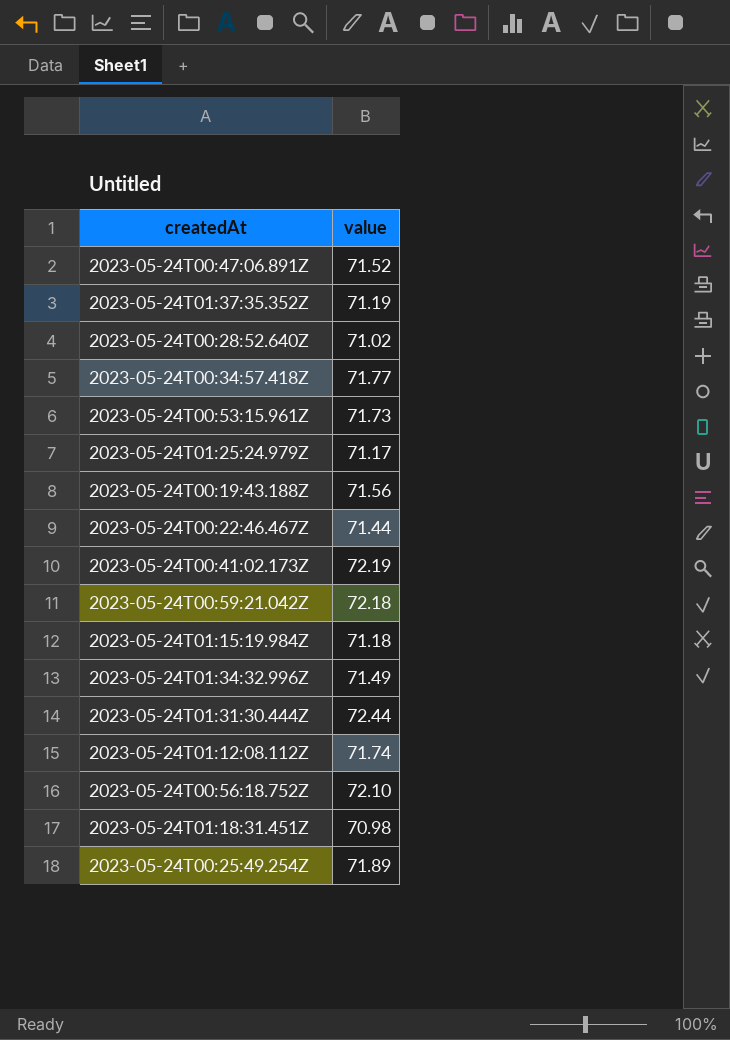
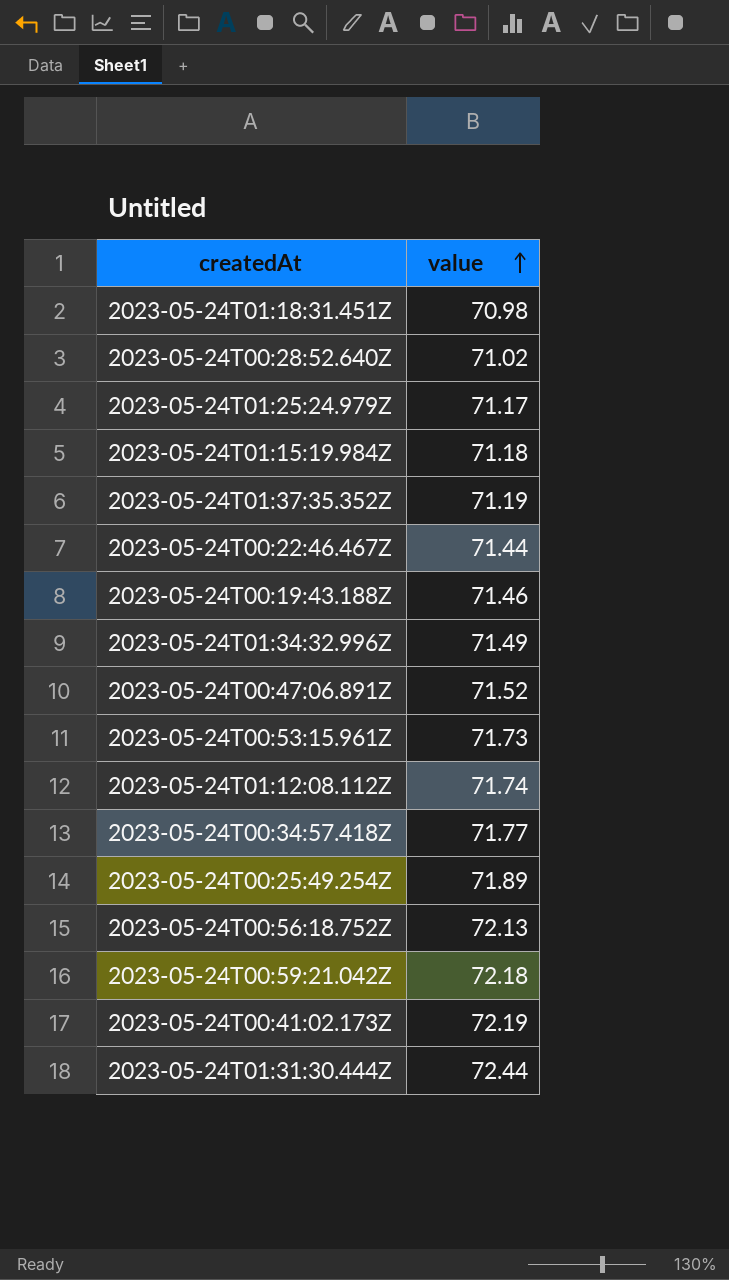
row order: none -> value ascending
2023-05-24T00:19:43.188Z | value: 71.56 -> 71.46
2023-05-24T00:56:18.752Z | value: 72.10 -> 72.13

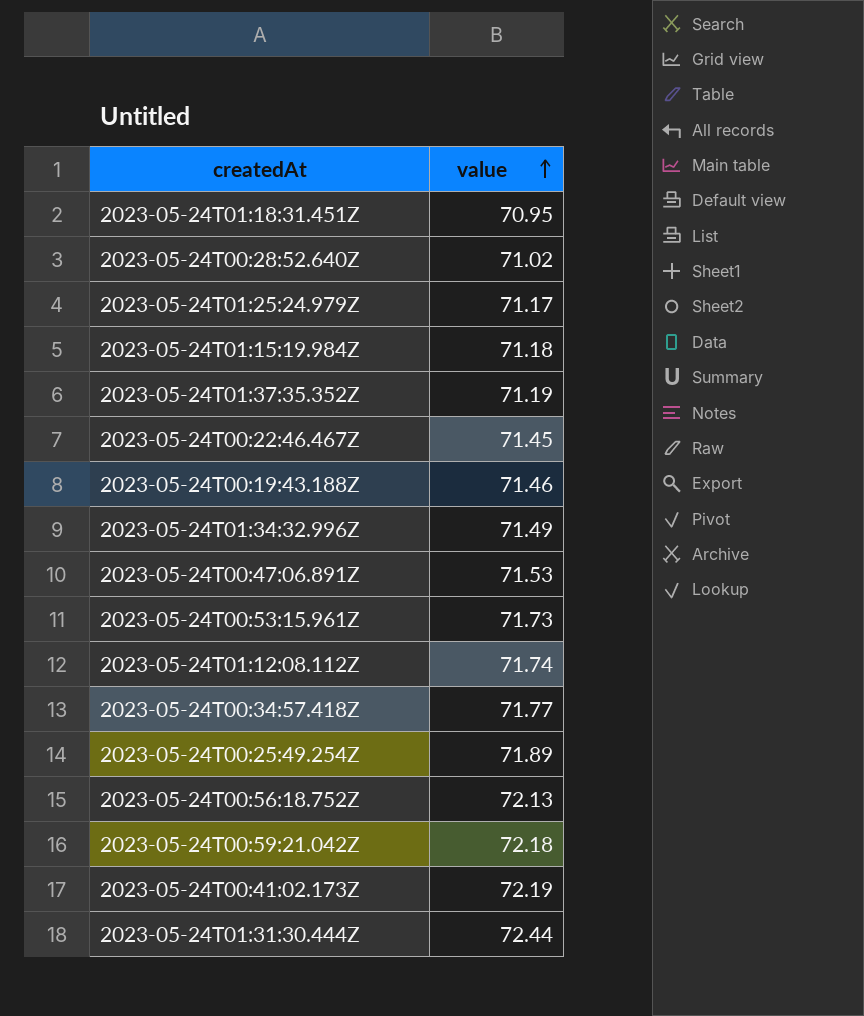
2023-05-24T01:18:31.451Z | value: 70.98 -> 70.95
2023-05-24T00:22:46.467Z | value: 71.44 -> 71.45
2023-05-24T00:47:06.891Z | value: 71.52 -> 71.53

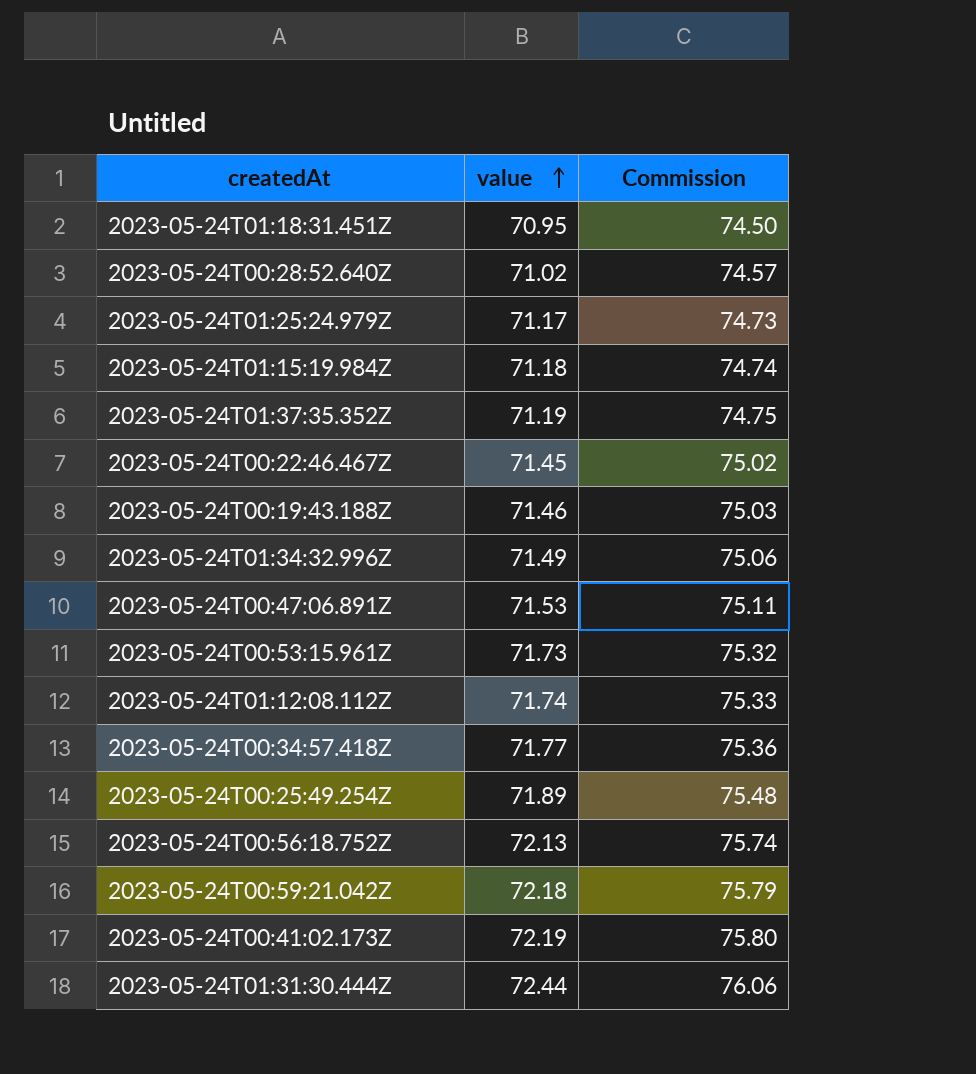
column Commission | formula: none -> [value] * 1.05

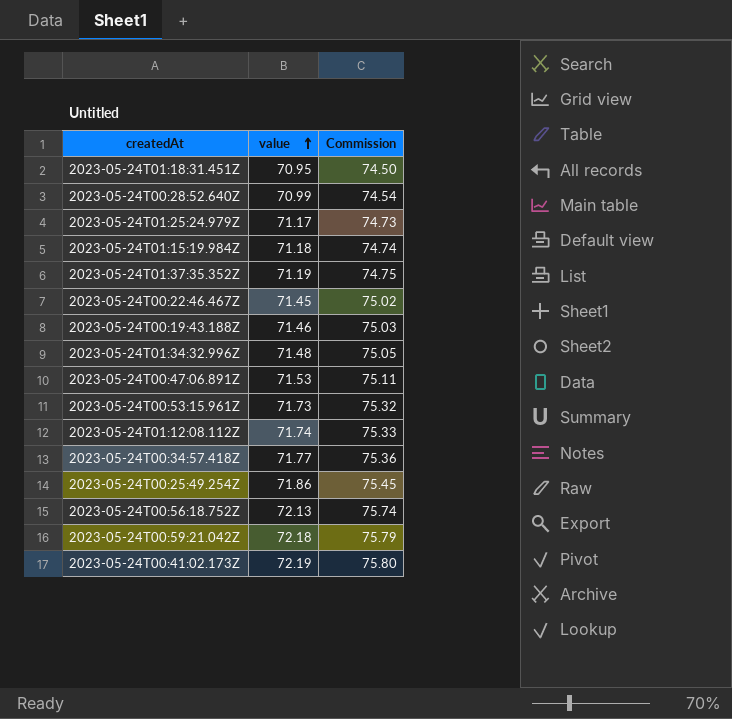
row 2023-05-24T01:31:30.444Z: 72.44 | 76.06 -> none
2023-05-24T00:28:52.640Z | value: 71.02 -> 70.99
2023-05-24T00:28:52.640Z | Commission: 74.57 -> 74.54
2023-05-24T01:34:32.996Z | value: 71.49 -> 71.48
2023-05-24T01:34:32.996Z | Commission: 75.06 -> 75.05
2023-05-24T00:25:49.254Z | value: 71.89 -> 71.86
2023-05-24T00:25:49.254Z | Commission: 75.48 -> 75.45

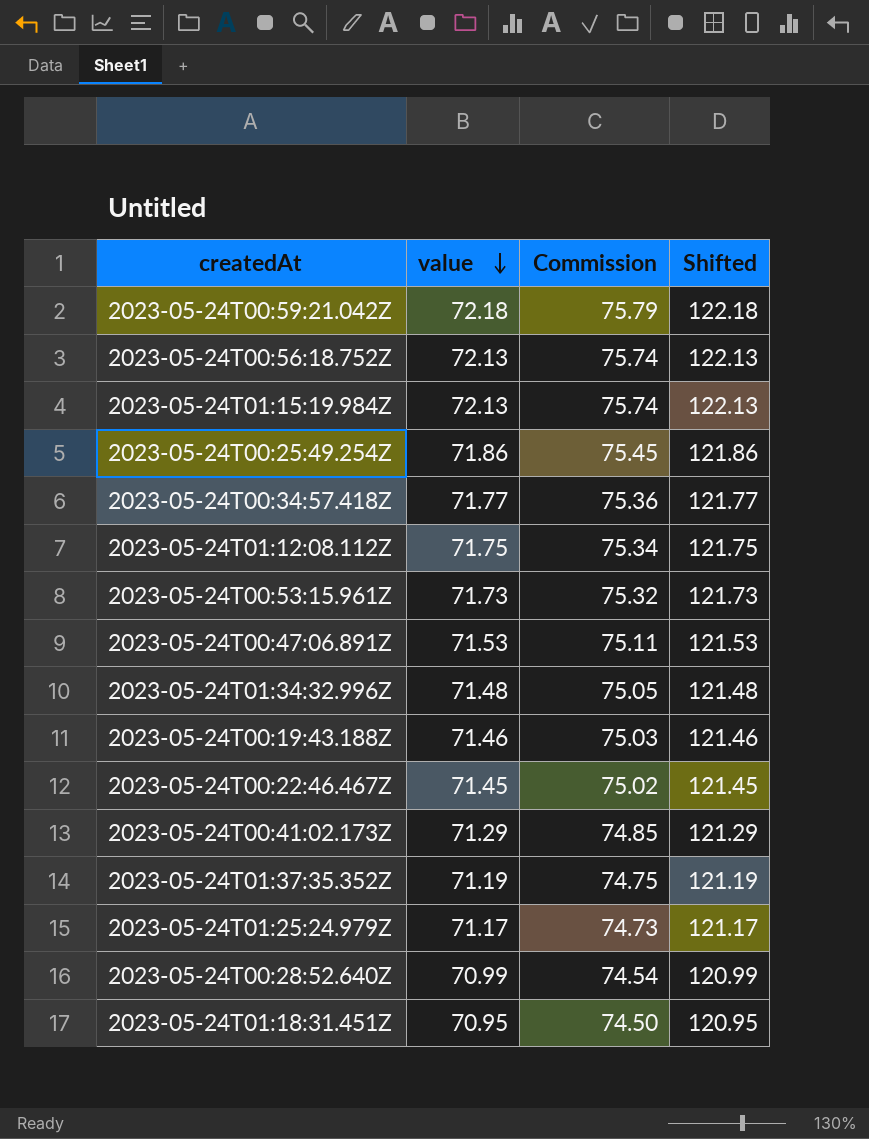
row order: value ascending -> value descending
column Shifted | formula: none -> [value] + 50
2023-05-24T01:15:19.984Z | value: 71.18 -> 72.13
2023-05-24T01:15:19.984Z | Commission: 74.74 -> 75.74
2023-05-24T01:12:08.112Z | value: 71.74 -> 71.75
2023-05-24T01:12:08.112Z | Commission: 75.33 -> 75.34
2023-05-24T00:41:02.173Z | value: 72.19 -> 71.29
2023-05-24T00:41:02.173Z | Commission: 75.80 -> 74.85

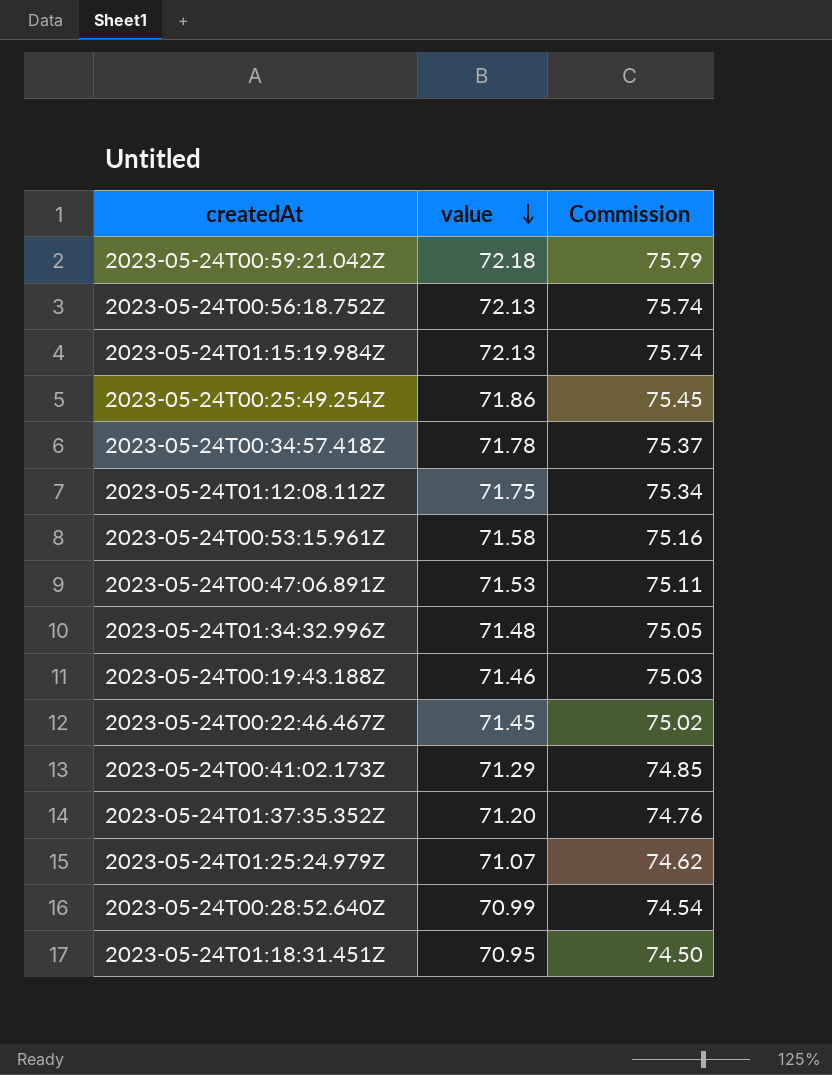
column Shifted | formula: [value] + 50 -> none
2023-05-24T00:34:57.418Z | value: 71.77 -> 71.78
2023-05-24T00:34:57.418Z | Commission: 75.36 -> 75.37
2023-05-24T00:53:15.961Z | value: 71.73 -> 71.58
2023-05-24T00:53:15.961Z | Commission: 75.32 -> 75.16
2023-05-24T01:37:35.352Z | value: 71.19 -> 71.20
2023-05-24T01:37:35.352Z | Commission: 74.75 -> 74.76
2023-05-24T01:25:24.979Z | value: 71.17 -> 71.07
2023-05-24T01:25:24.979Z | Commission: 74.73 -> 74.62

